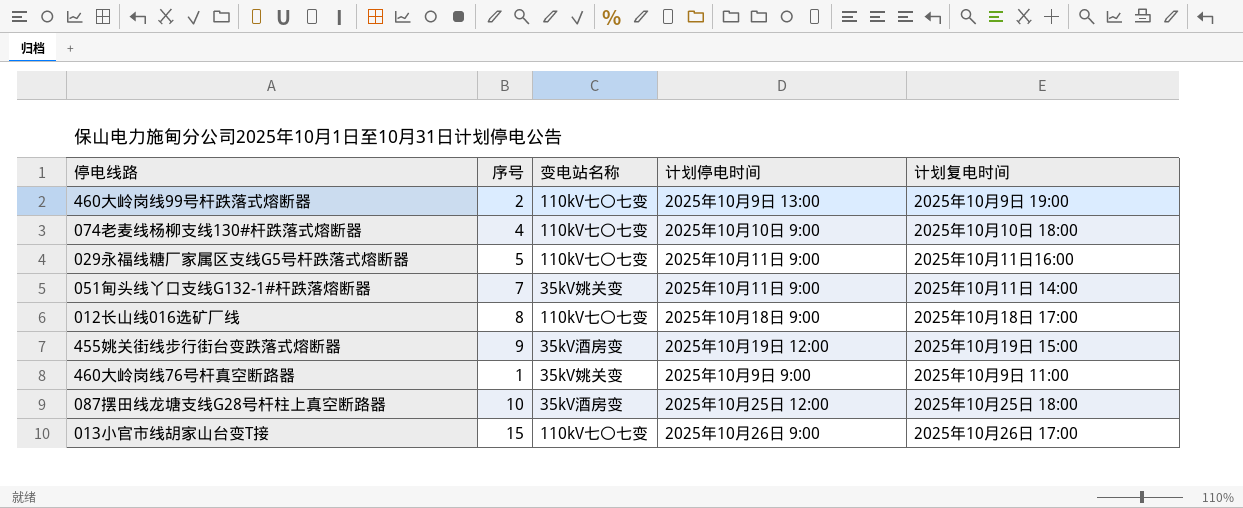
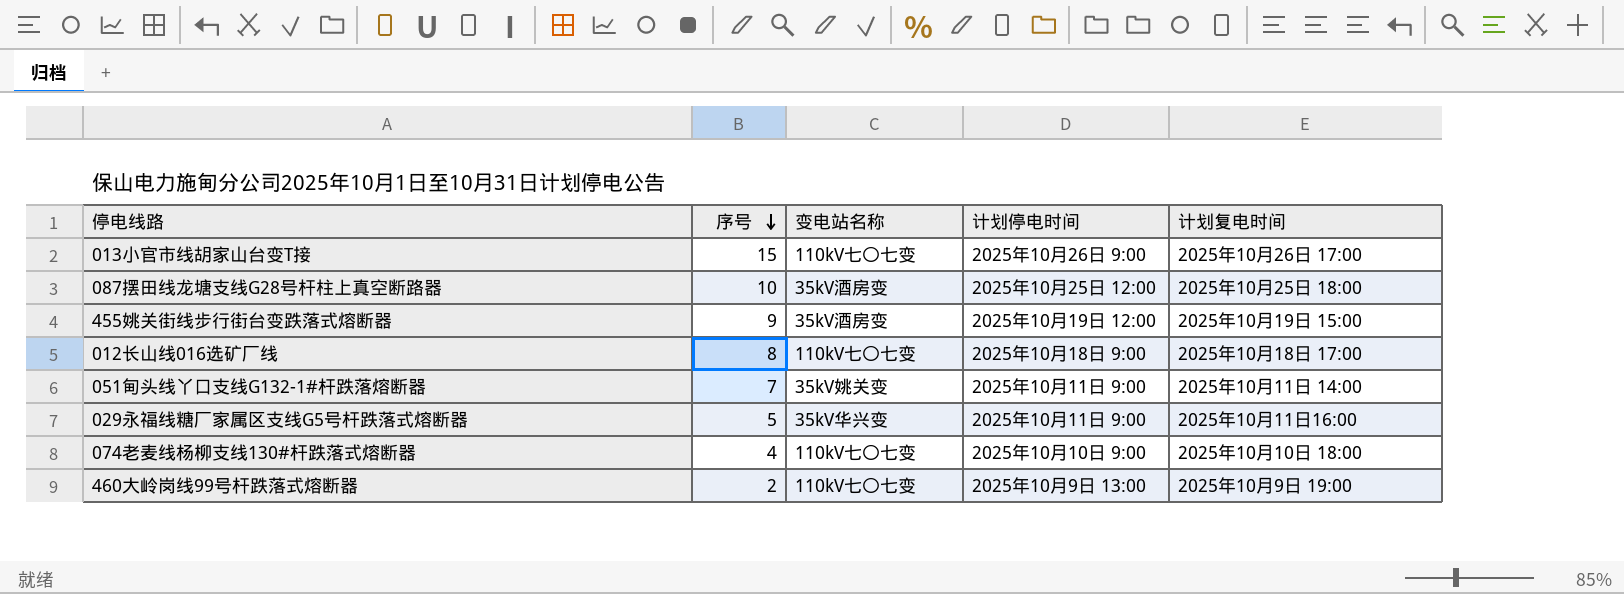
row order: none -> 序号 descending
row 460大岭岗线76号杆真空断路器: 1 | 35kV姚关变 | 2025年10月9日 9:00 | 2025年10月9日 11:00 -> none
029永福线糖厂家属区支线G5号杆跌落式熔断器 | 变电站名称: 110kV七〇七变 -> 35kV华兴变

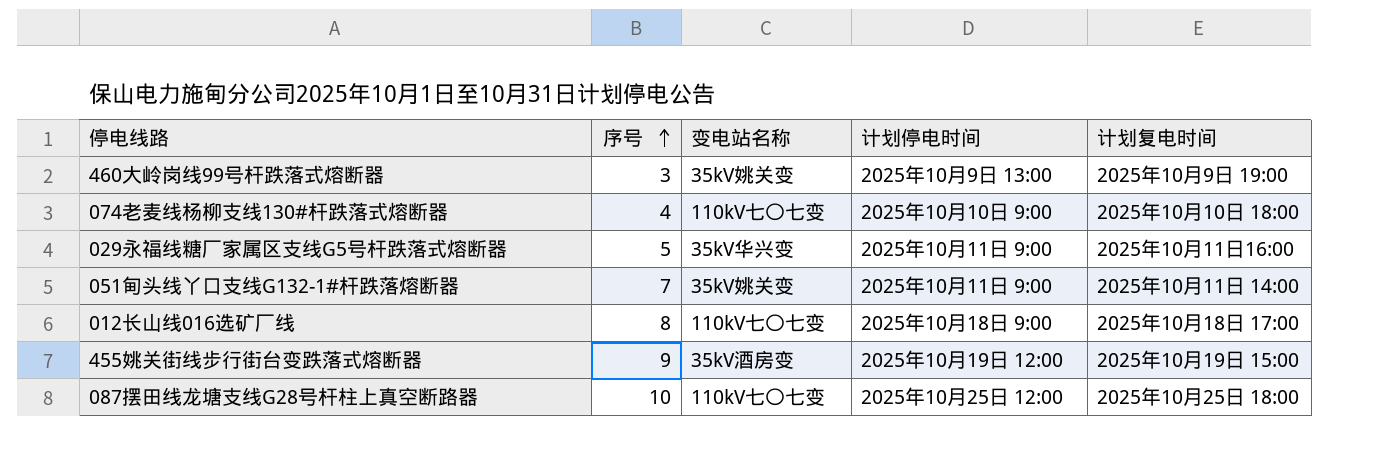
row order: 序号 descending -> 序号 ascending
row 013小官市线胡家山台变T接: 15 | 110kV七〇七变 | 2025年10月26日 9:00 | 2025年10月26日 17:00 -> none
460大岭岗线99号杆跌落式熔断器 | 序号: 2 -> 3
460大岭岗线99号杆跌落式熔断器 | 变电站名称: 110kV七〇七变 -> 35kV姚关变
087摆田线龙塘支线G28号杆柱上真空断路器 | 变电站名称: 35kV酒房变 -> 110kV七〇七变

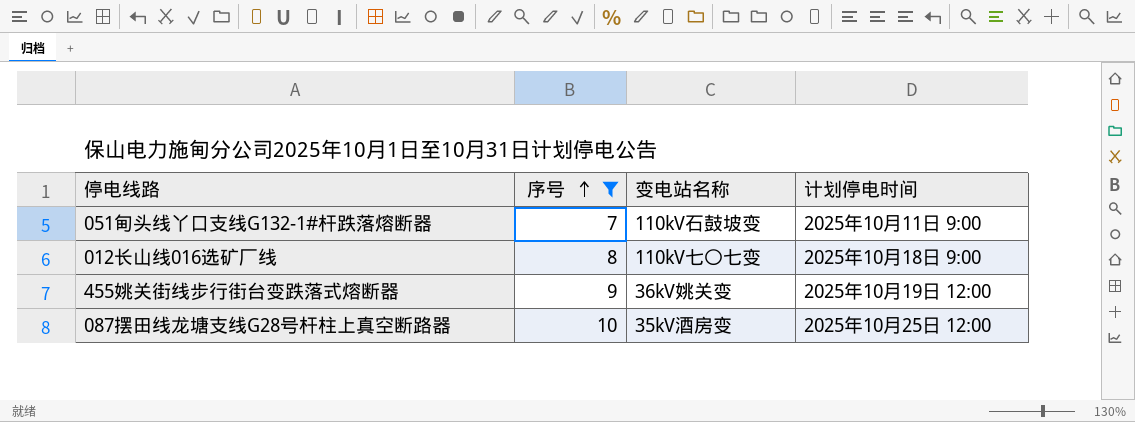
filter: none -> 序号 >= 7
column 计划复电时间 | position: 5 -> none
051甸头线丫口支线G132-1#杆跌落熔断器 | 变电站名称: 35kV姚关变 -> 110kV石鼓坡变
455姚关街线步行街台变跌落式熔断器 | 变电站名称: 35kV酒房变 -> 36kV姚关变
087摆田线龙塘支线G28号杆柱上真空断路器 | 变电站名称: 110kV七〇七变 -> 35kV酒房变

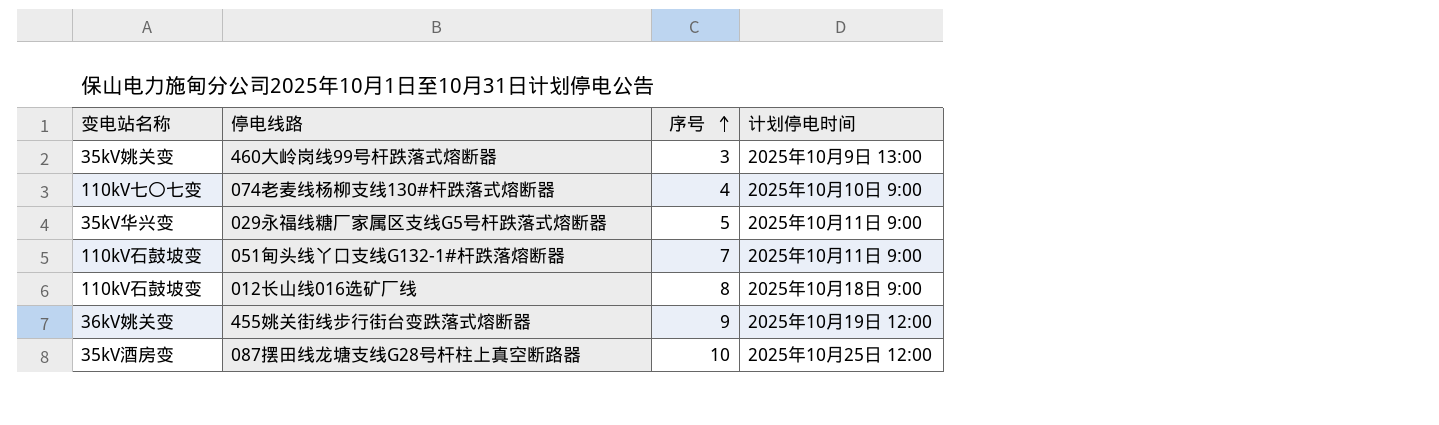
filter: 序号 >= 7 -> none
column 变电站名称 | position: 3 -> 1
012长山线016选矿厂线 | 变电站名称: 110kV七〇七变 -> 110kV石鼓坡变

